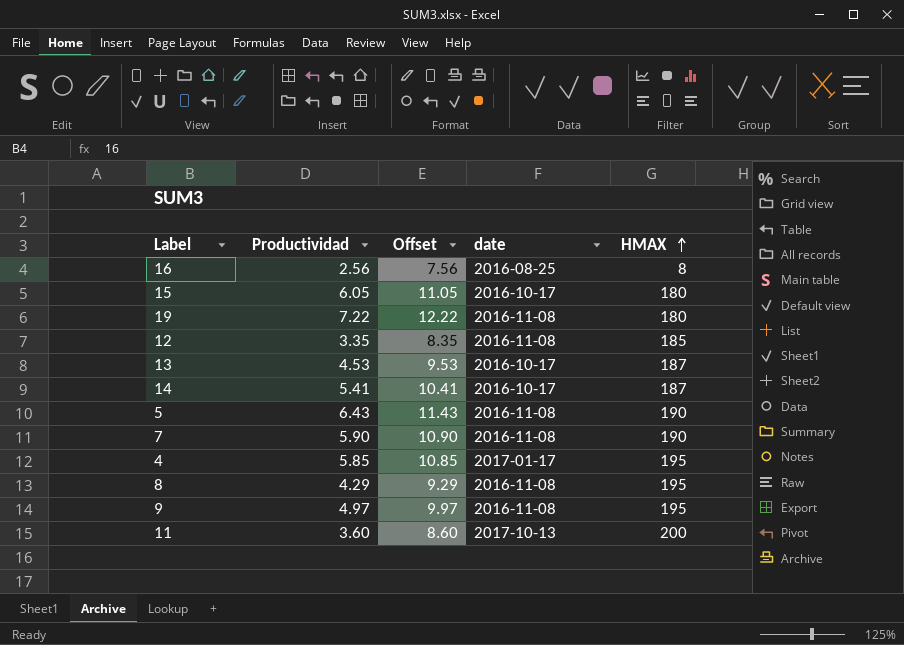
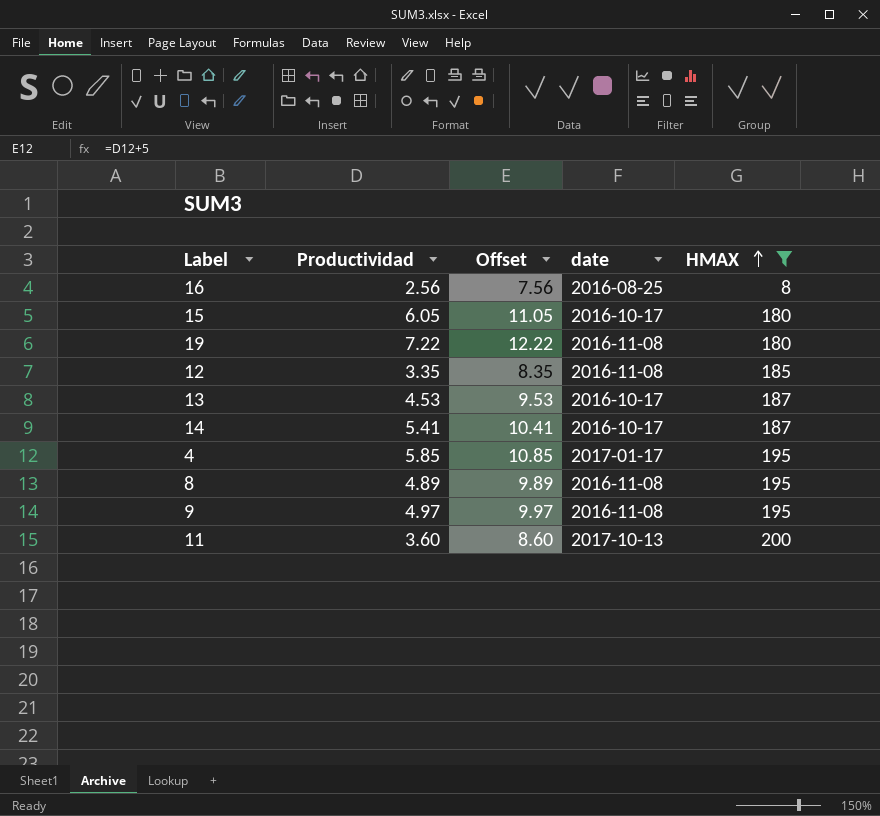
filter: none -> HMAX != 190
8 | Productividad: 4.29 -> 4.89
8 | Offset: 9.29 -> 9.89

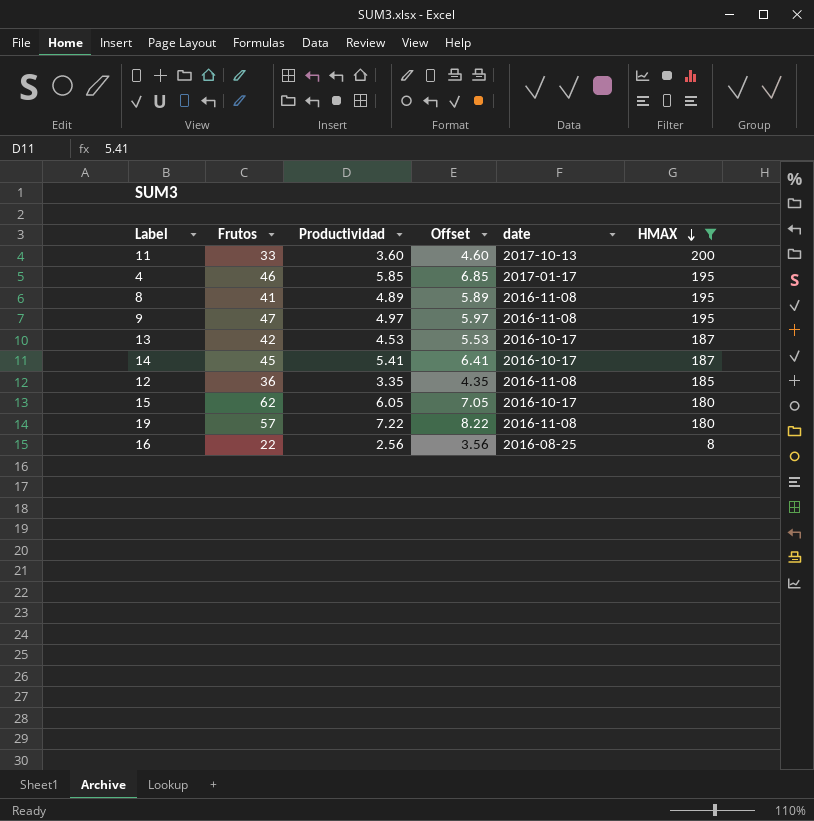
row order: HMAX ascending -> HMAX descending
column Frutos | position: none -> 2
column Offset | formula: [Productividad] + 5 -> [Productividad] + 1

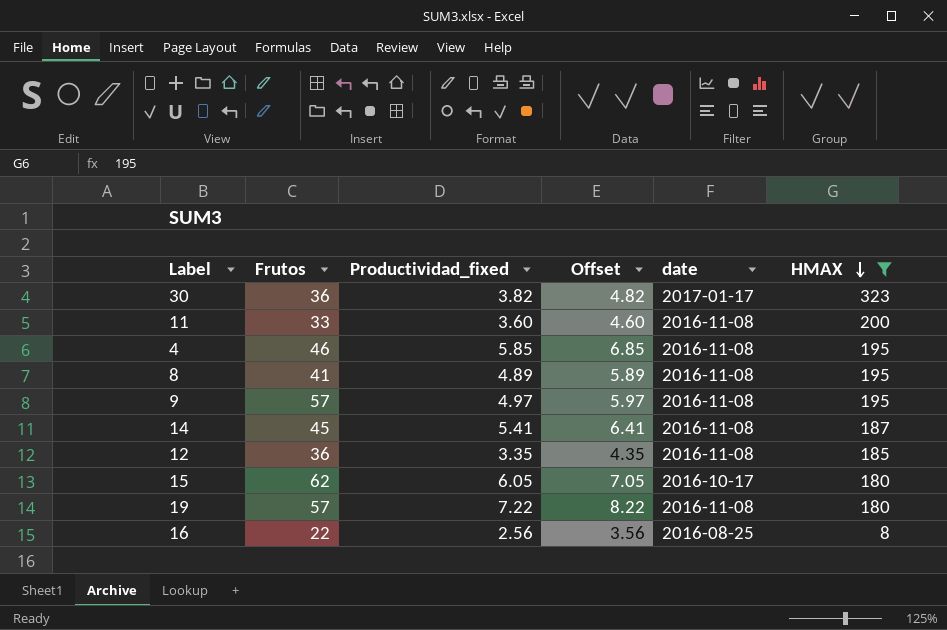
column name: Productividad -> Productividad_fixed
row 13: 42 | 4.53 | 5.53 | 2016-10-17 | 187 -> none
row 30: none -> 36 | 3.82 | 4.82 | 2017-01-17 | 323
11 | date: 2017-10-13 -> 2016-11-08
4 | date: 2017-01-17 -> 2016-11-08
9 | Frutos: 47 -> 57
14 | date: 2016-10-17 -> 2016-11-08

